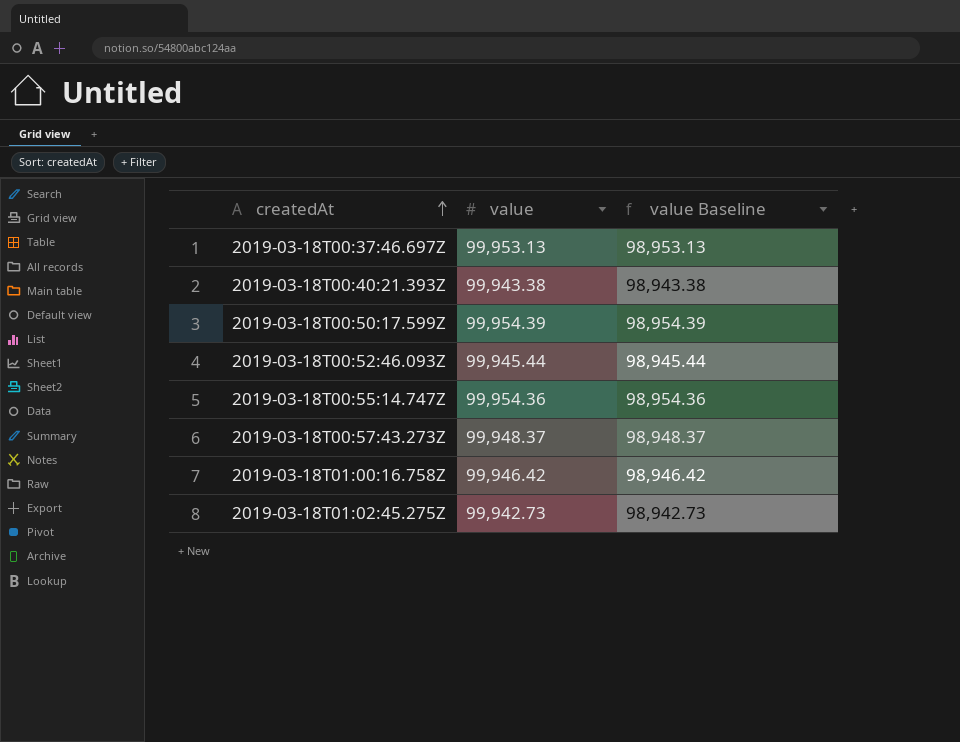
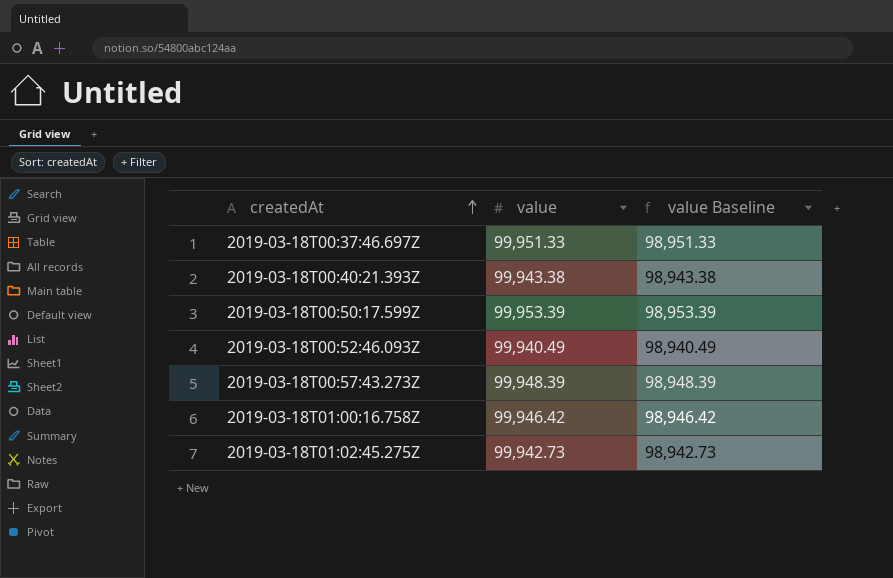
row 2019-03-18T00:55:14.747Z: 99,954.36 | 98,954.36 -> none
2019-03-18T00:37:46.697Z | value: 99,953.13 -> 99,951.33
2019-03-18T00:37:46.697Z | value Baseline: 98,953.13 -> 98,951.33
2019-03-18T00:50:17.599Z | value: 99,954.39 -> 99,953.39
2019-03-18T00:50:17.599Z | value Baseline: 98,954.39 -> 98,953.39
2019-03-18T00:52:46.093Z | value: 99,945.44 -> 99,940.49
2019-03-18T00:52:46.093Z | value Baseline: 98,945.44 -> 98,940.49
2019-03-18T00:57:43.273Z | value: 99,948.37 -> 99,948.39
2019-03-18T00:57:43.273Z | value Baseline: 98,948.37 -> 98,948.39

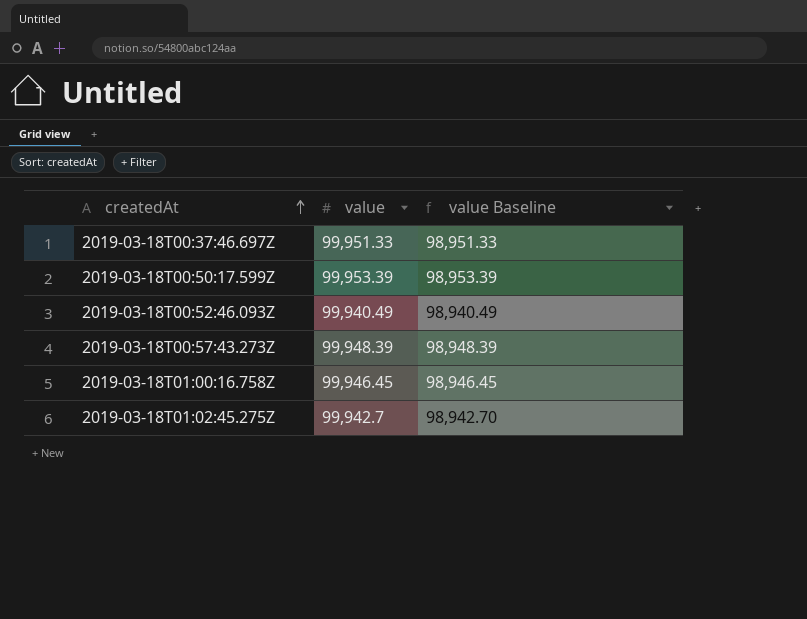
row 2019-03-18T00:40:21.393Z: 99,943.38 | 98,943.38 -> none
2019-03-18T01:00:16.758Z | value: 99,946.42 -> 99,946.45
2019-03-18T01:00:16.758Z | value Baseline: 98,946.42 -> 98,946.45
2019-03-18T01:02:45.275Z | value: 99,942.73 -> 99,942.7
2019-03-18T01:02:45.275Z | value Baseline: 98,942.73 -> 98,942.70

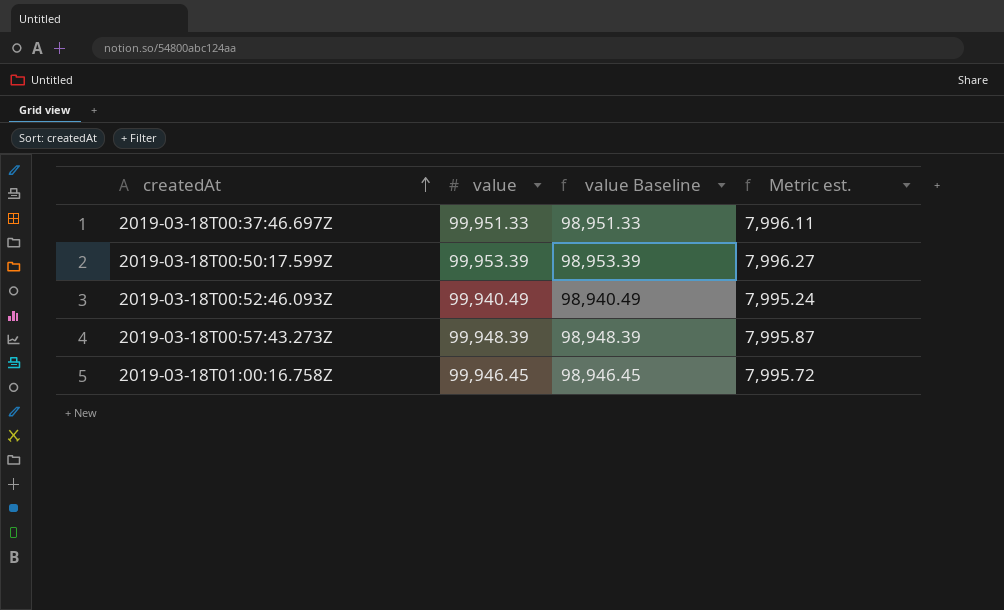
column Metric est. | formula: none -> [value] * 0.08
row 2019-03-18T01:02:45.275Z: 99,942.7 | 98,942.70 -> none

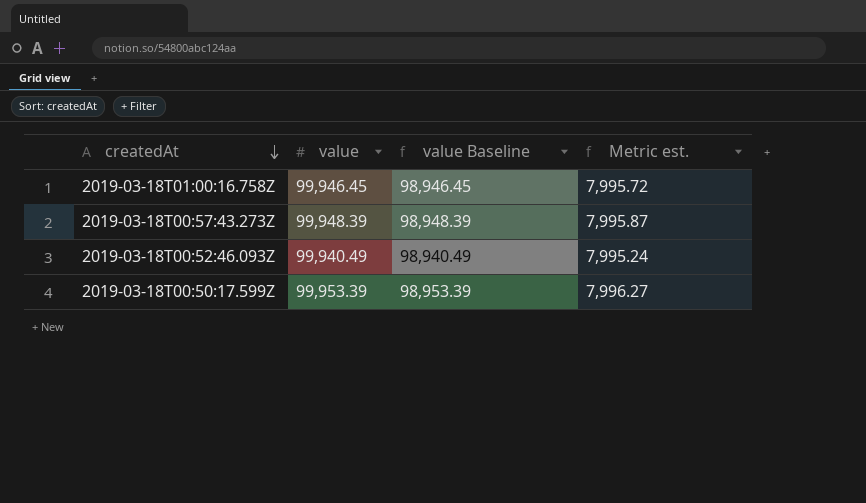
row order: createdAt ascending -> createdAt descending
row 2019-03-18T00:37:46.697Z: 99,951.33 | 98,951.33 | 7,996.11 -> none

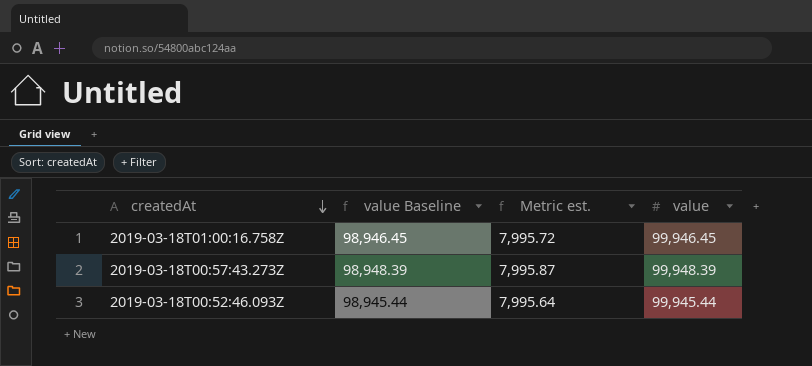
column value | position: 2 -> 4
row 2019-03-18T00:50:17.599Z: 99,953.39 | 98,953.39 | 7,996.27 -> none
2019-03-18T00:52:46.093Z | value Baseline: 98,940.49 -> 98,945.44
2019-03-18T00:52:46.093Z | Metric est.: 7,995.24 -> 7,995.64
2019-03-18T00:52:46.093Z | value: 99,940.49 -> 99,945.44

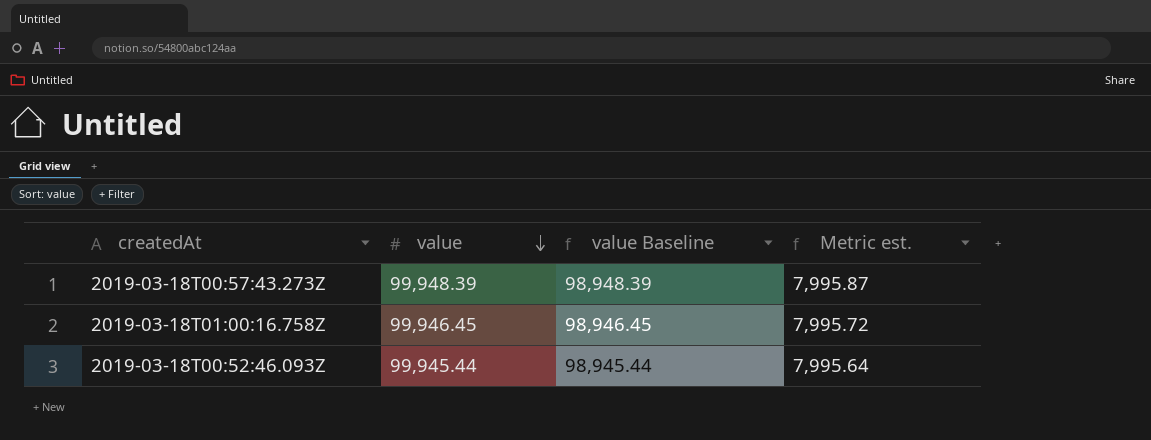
row order: createdAt descending -> value descending
column value | position: 4 -> 2

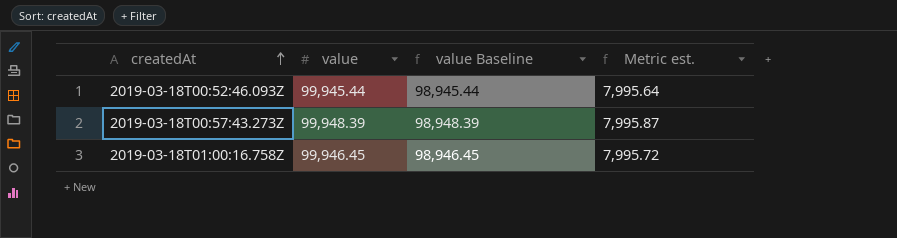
row order: value descending -> createdAt ascending

